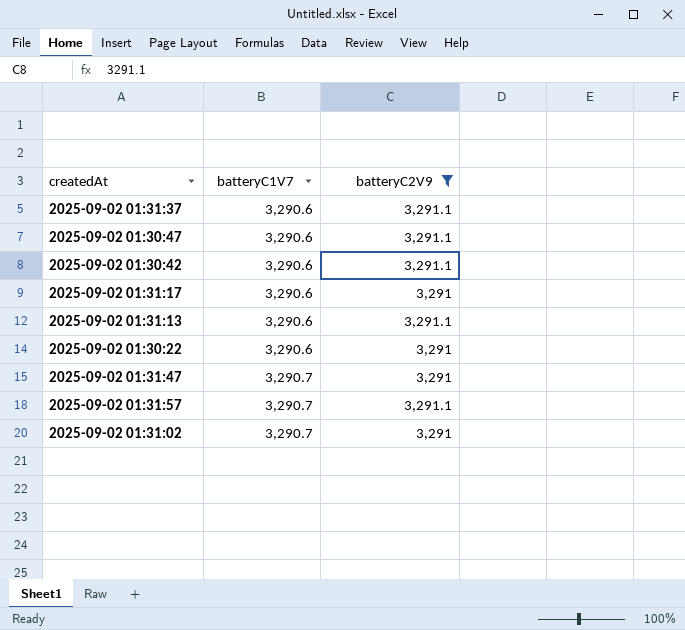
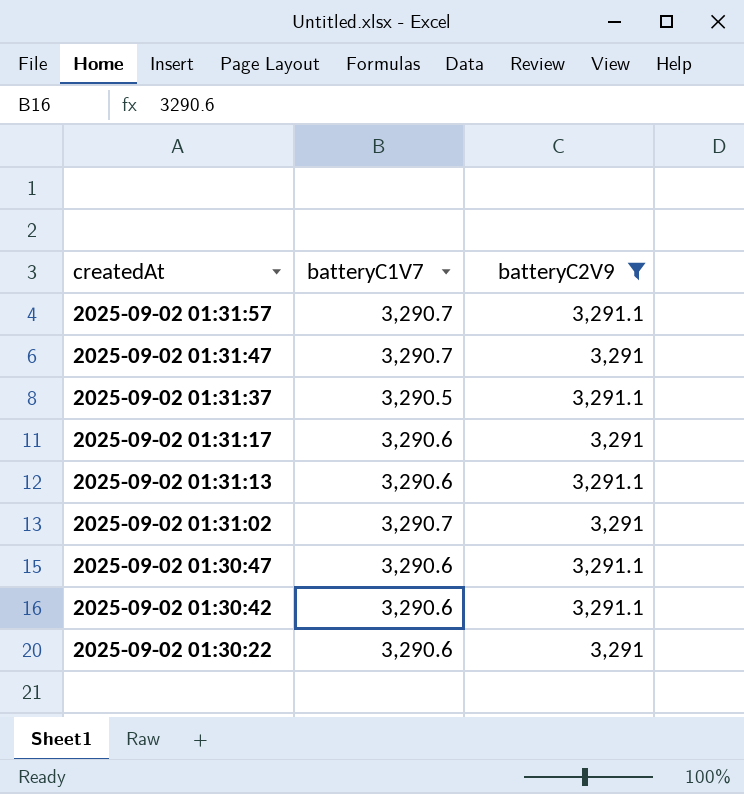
row order: batteryC1V7 ascending -> createdAt descending
2025-09-02 01:31:37 | batteryC1V7: 3,290.6 -> 3,290.5

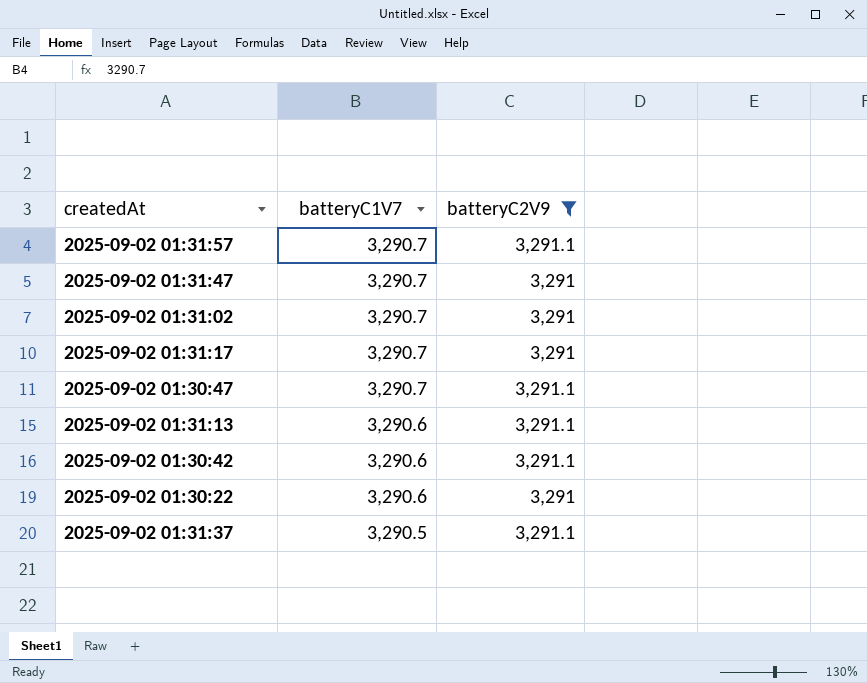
row order: createdAt descending -> batteryC1V7 descending
2025-09-02 01:31:17 | batteryC1V7: 3,290.6 -> 3,290.7
2025-09-02 01:30:47 | batteryC1V7: 3,290.6 -> 3,290.7

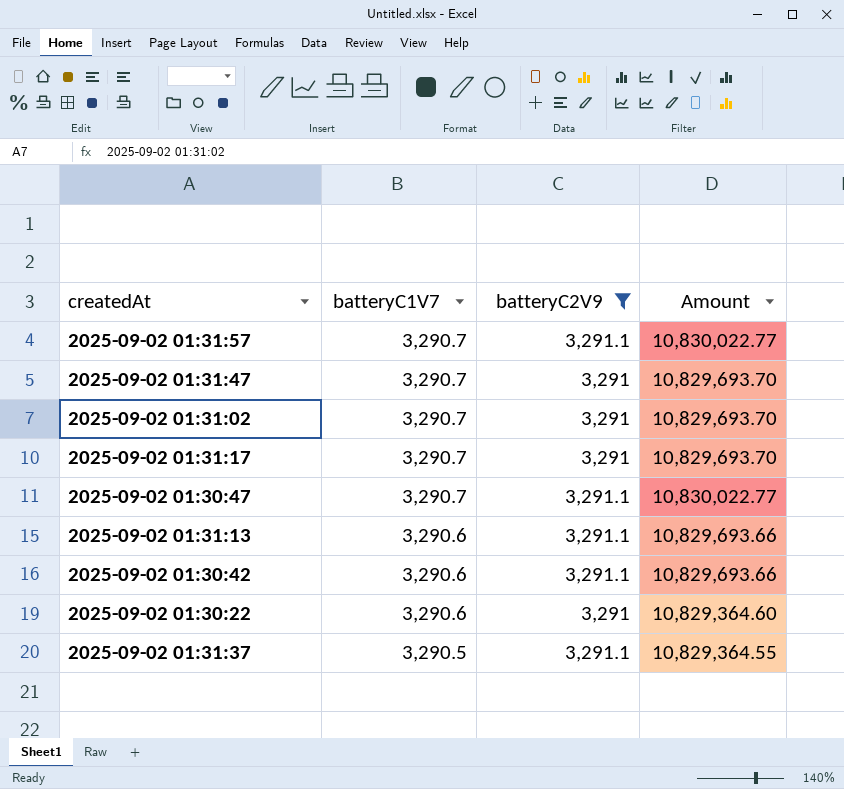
column Amount | formula: none -> [batteryC1V7] * [batteryC2V9]

